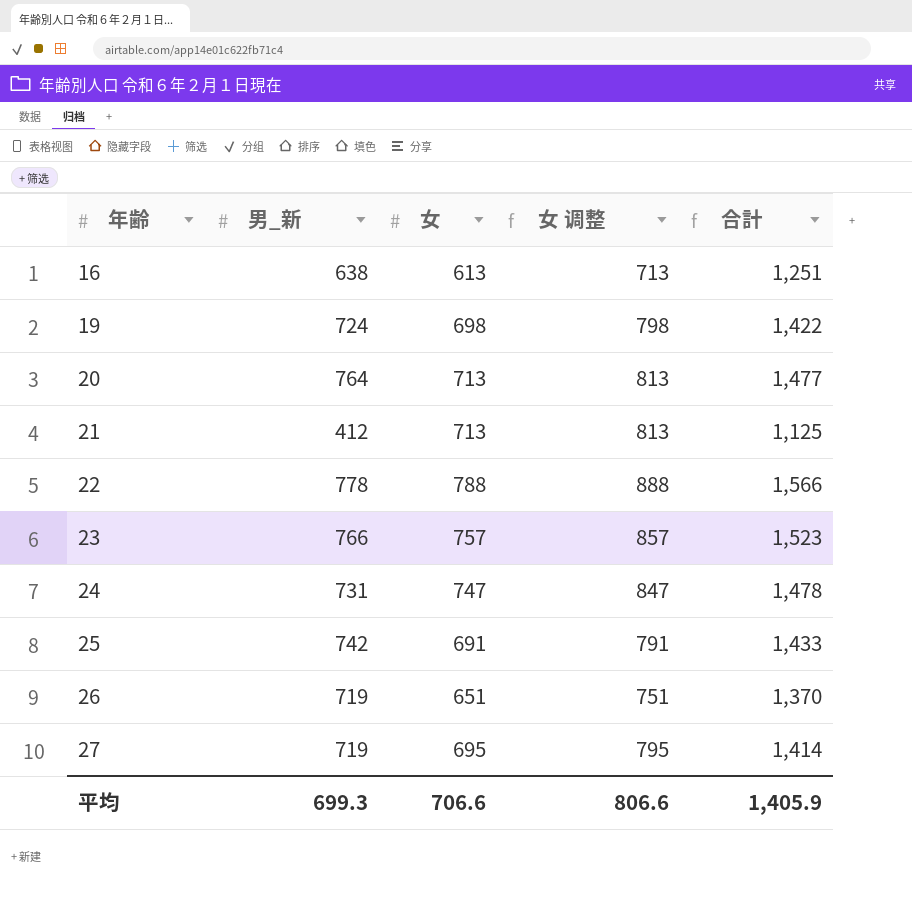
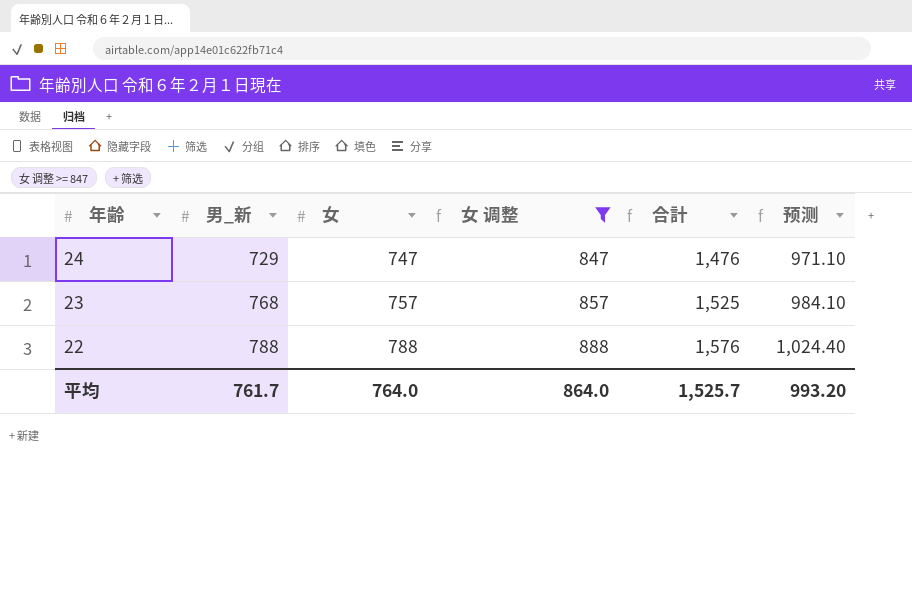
filter: none -> 女 调整 >= 847
row order: 年齢 ascending -> 年齢 descending
column 预测 | formula: none -> [女] * 1.3
24 | 男_新: 731 -> 729
24 | 合計: 1,478 -> 1,476
23 | 男_新: 766 -> 768
23 | 合計: 1,523 -> 1,525
22 | 男_新: 778 -> 788
22 | 合計: 1,566 -> 1,576
平均 | 男_新: 699.3 -> 761.7
平均 | 女: 706.6 -> 764.0
平均 | 女 调整: 806.6 -> 864.0
平均 | 合計: 1,405.9 -> 1,525.7

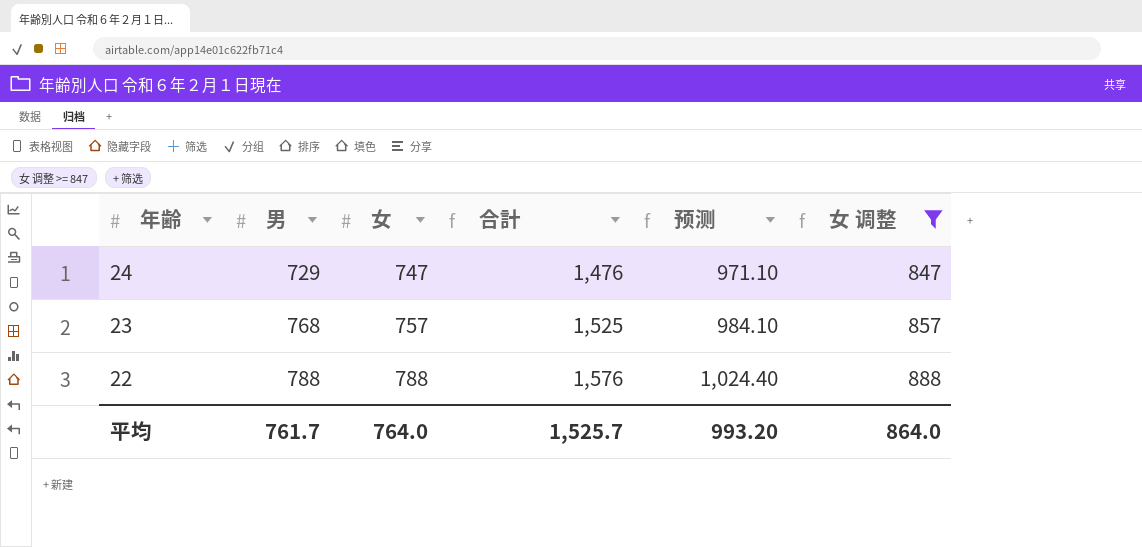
column name: 男_新 -> 男
column 女 调整 | position: 4 -> 6

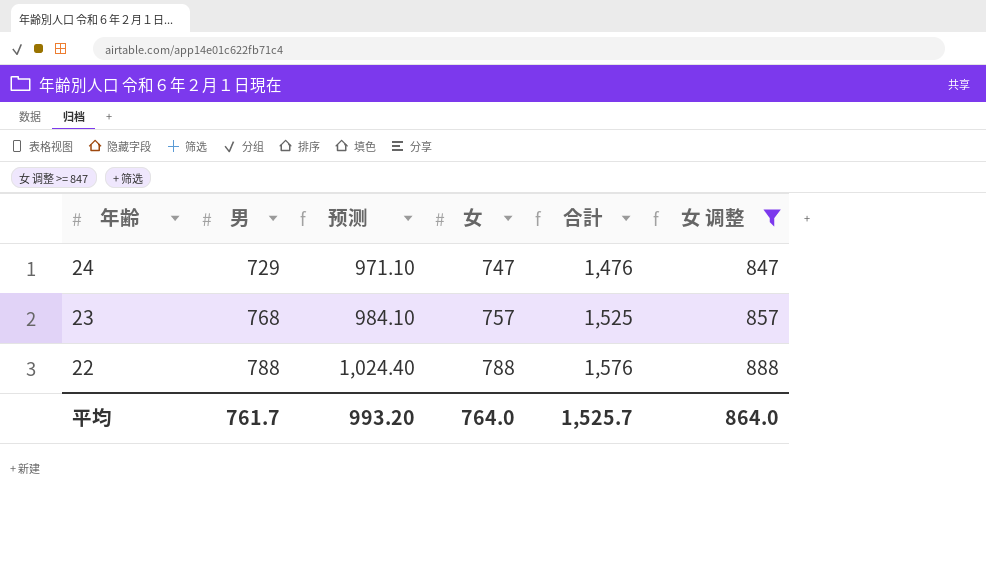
column 预测 | position: 5 -> 3

